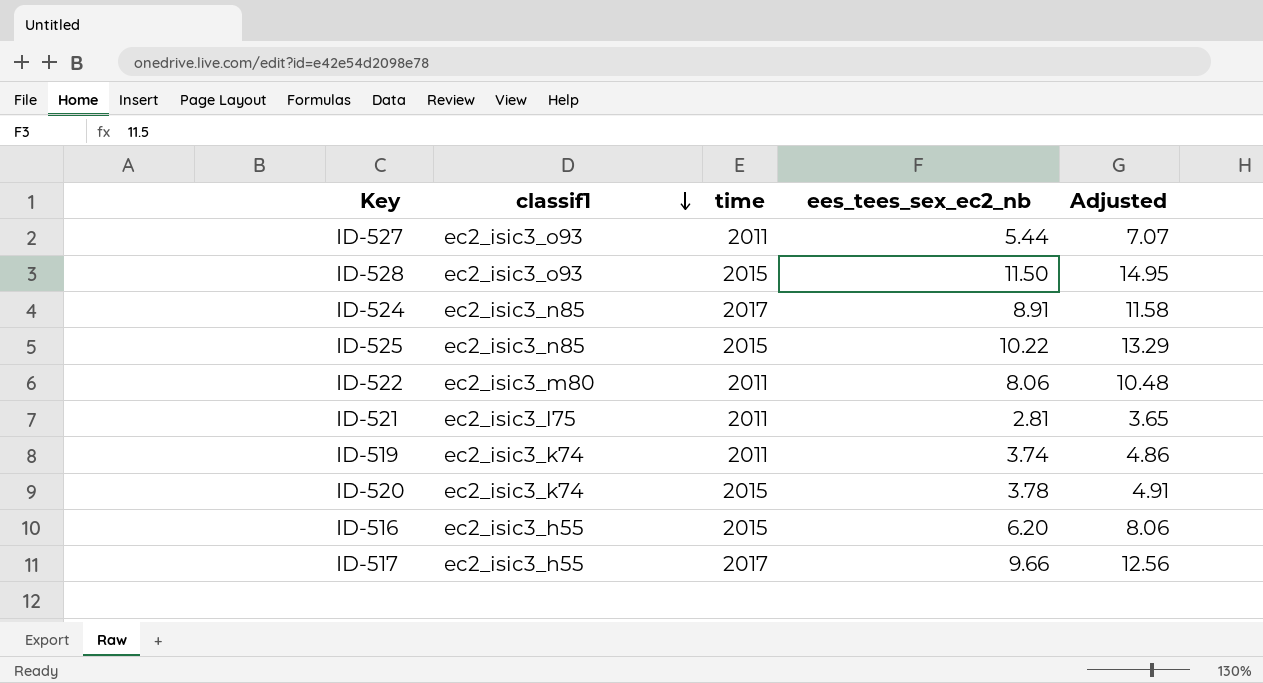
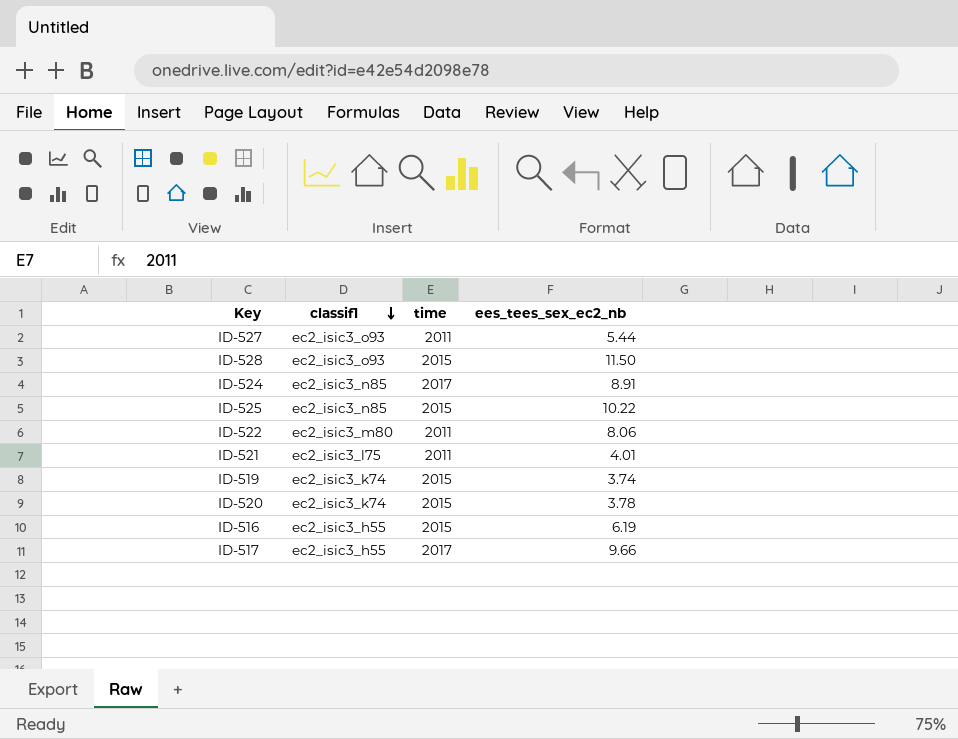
column Adjusted | formula: [ees_tees_sex_ec2_nb] * 1.3 -> none
ID-521 | ees_tees_sex_ec2_nb: 2.81 -> 4.01
ID-519 | time: 2011 -> 2015
ID-516 | ees_tees_sex_ec2_nb: 6.20 -> 6.19

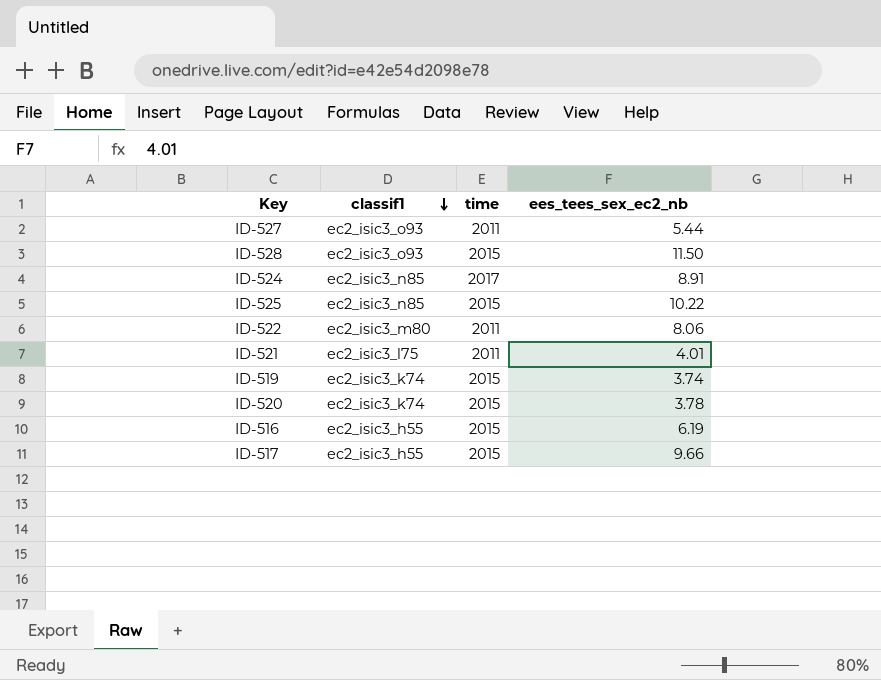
ID-517 | time: 2017 -> 2015

